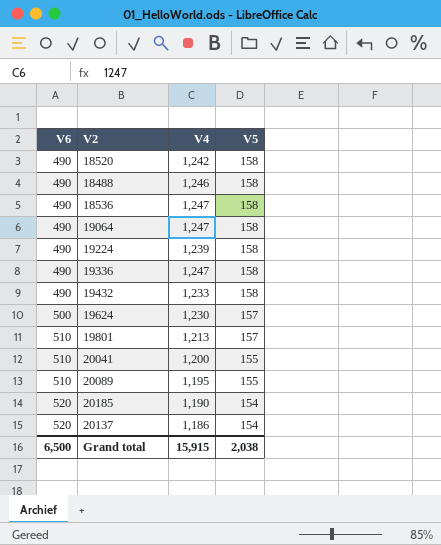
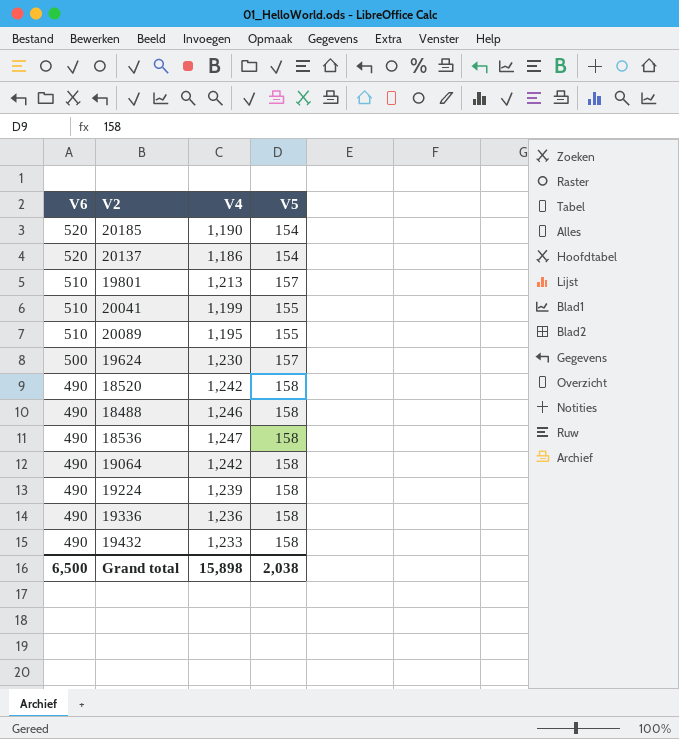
row order: V6 ascending -> V6 descending
20041 | V4: 1,200 -> 1,199
19064 | V4: 1,247 -> 1,242
19336 | V4: 1,247 -> 1,236
Grand total | V4: 15,915 -> 15,898

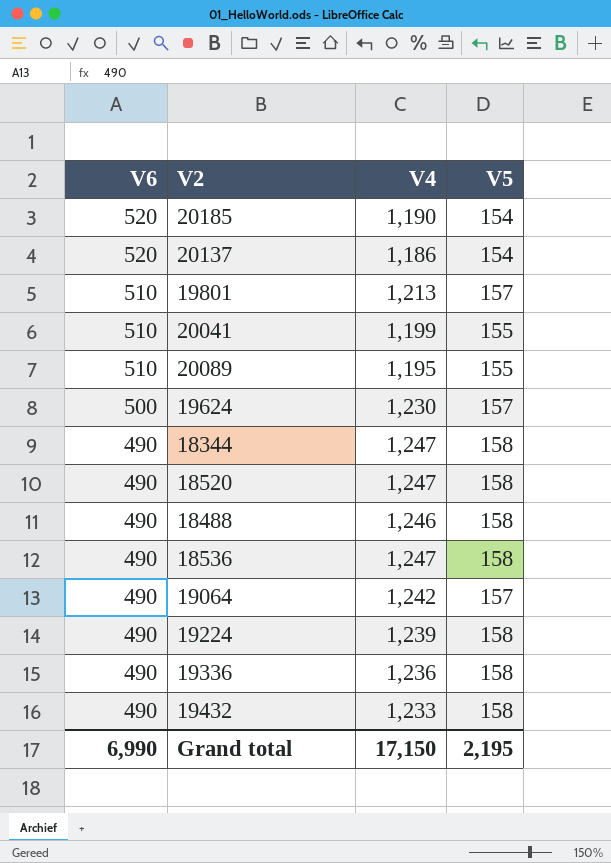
row 18344: none -> 490 | 1,247 | 158
18520 | V4: 1,242 -> 1,247
19064 | V5: 158 -> 157
Grand total | V6: 6,500 -> 6,990
Grand total | V4: 15,898 -> 17,150
Grand total | V5: 2,038 -> 2,195

